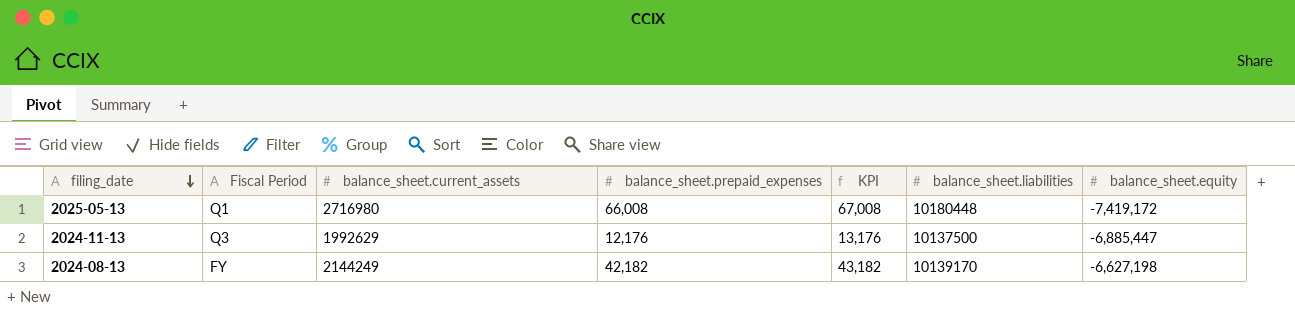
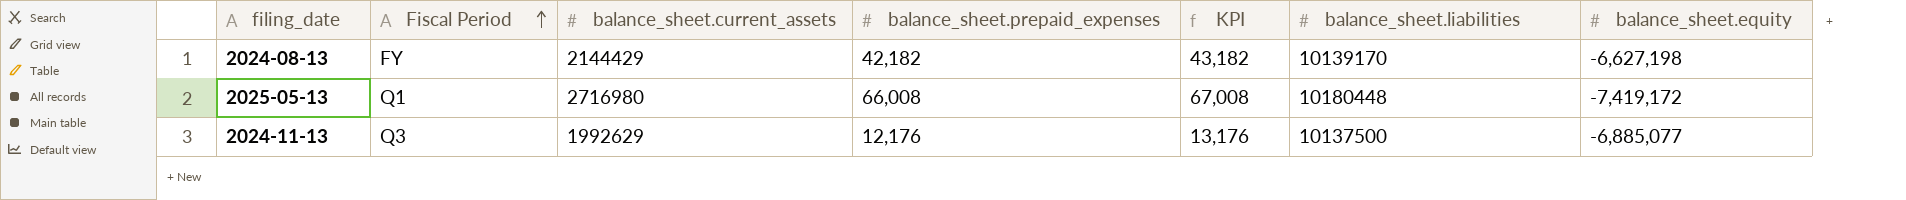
row order: filing_date descending -> Fiscal Period ascending
2024-08-13 | balance_sheet.current_assets: 2144249 -> 2144429
2024-11-13 | balance_sheet.equity: -6,885,447 -> -6,885,077

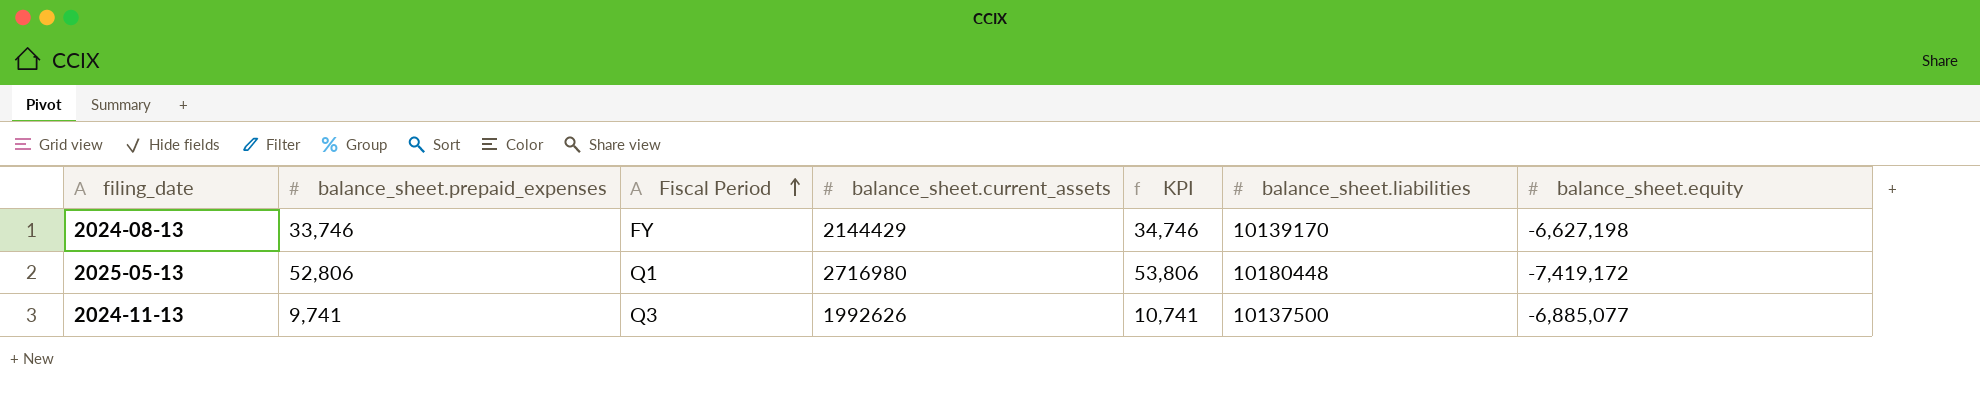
column balance_sheet.prepaid_expenses | position: 4 -> 2
2024-08-13 | balance_sheet.prepaid_expenses: 42,182 -> 33,746
2024-08-13 | KPI: 43,182 -> 34,746
2025-05-13 | balance_sheet.prepaid_expenses: 66,008 -> 52,806
2025-05-13 | KPI: 67,008 -> 53,806
2024-11-13 | balance_sheet.prepaid_expenses: 12,176 -> 9,741
2024-11-13 | balance_sheet.current_assets: 1992629 -> 1992626
2024-11-13 | KPI: 13,176 -> 10,741

